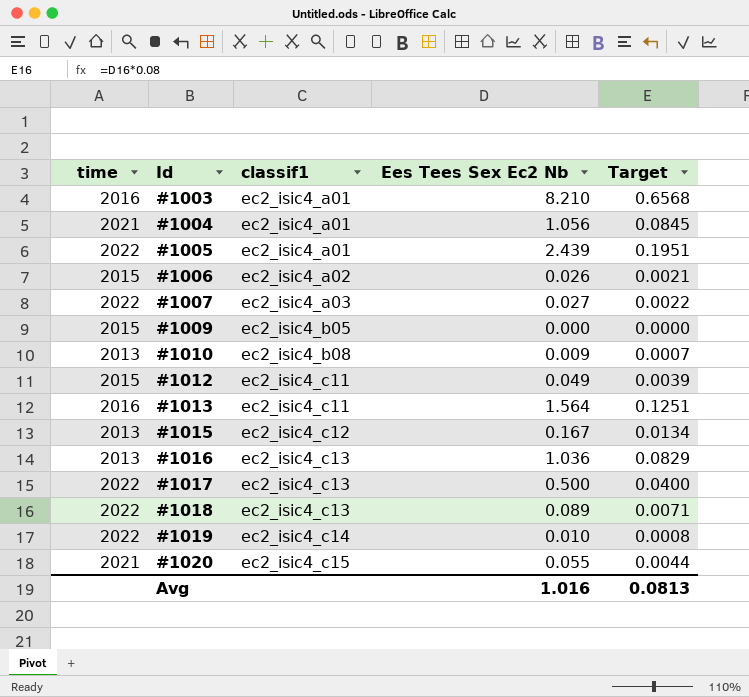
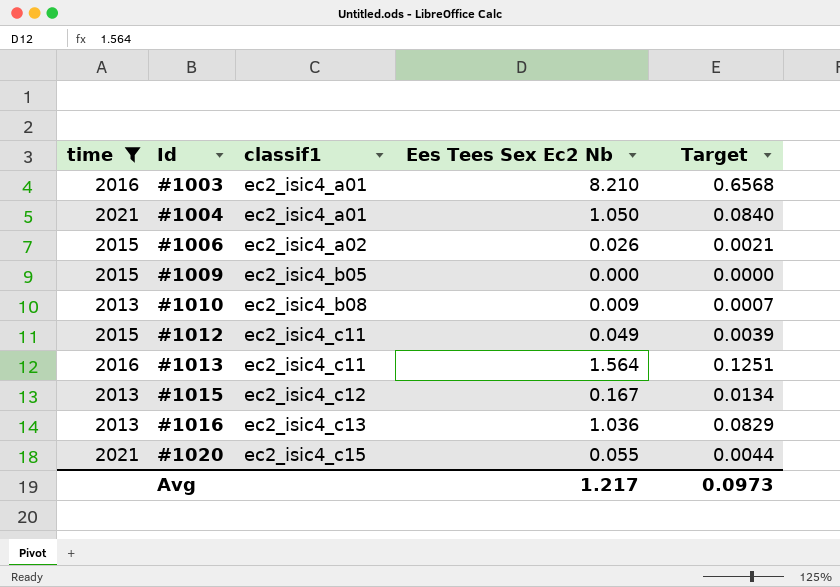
filter: none -> time != 2022
#1004 | Ees Tees Sex Ec2 Nb: 1.056 -> 1.050
#1004 | Target: 0.0845 -> 0.0840
Avg | Ees Tees Sex Ec2 Nb: 1.016 -> 1.217
Avg | Target: 0.0813 -> 0.0973

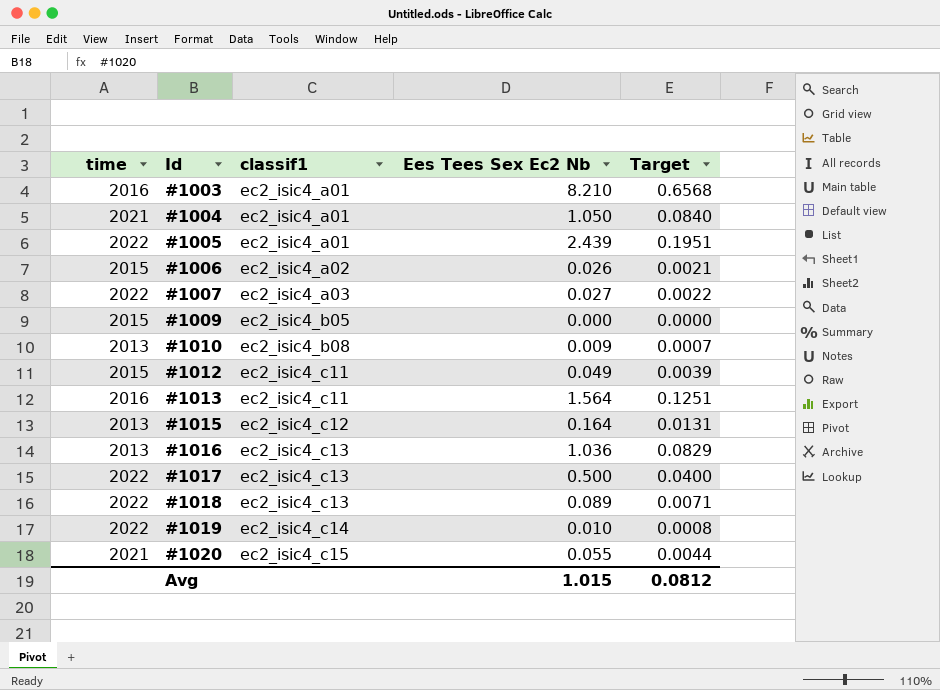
filter: time != 2022 -> none
#1015 | Ees Tees Sex Ec2 Nb: 0.167 -> 0.164
#1015 | Target: 0.0134 -> 0.0131
Avg | Ees Tees Sex Ec2 Nb: 1.217 -> 1.015
Avg | Target: 0.0973 -> 0.0812

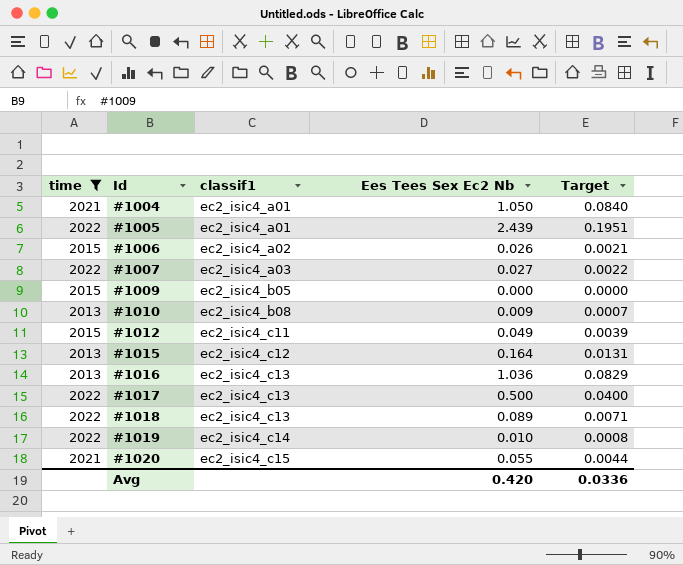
filter: none -> time != 2016
Avg | Ees Tees Sex Ec2 Nb: 1.015 -> 0.420
Avg | Target: 0.0812 -> 0.0336

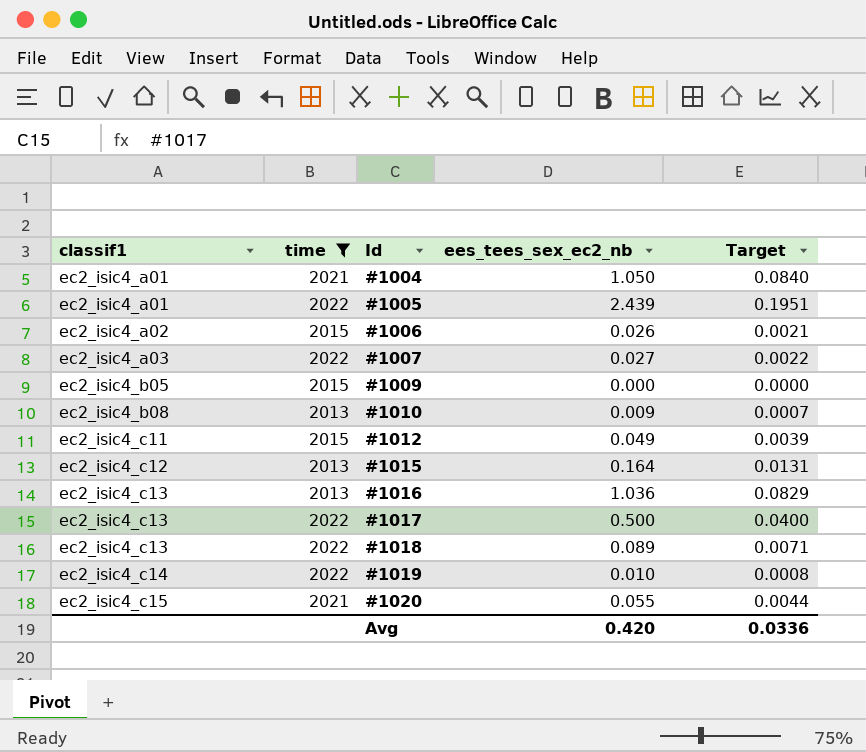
column classif1 | position: 3 -> 1
column name: Ees Tees Sex Ec2 Nb -> ees_tees_sex_ec2_nb

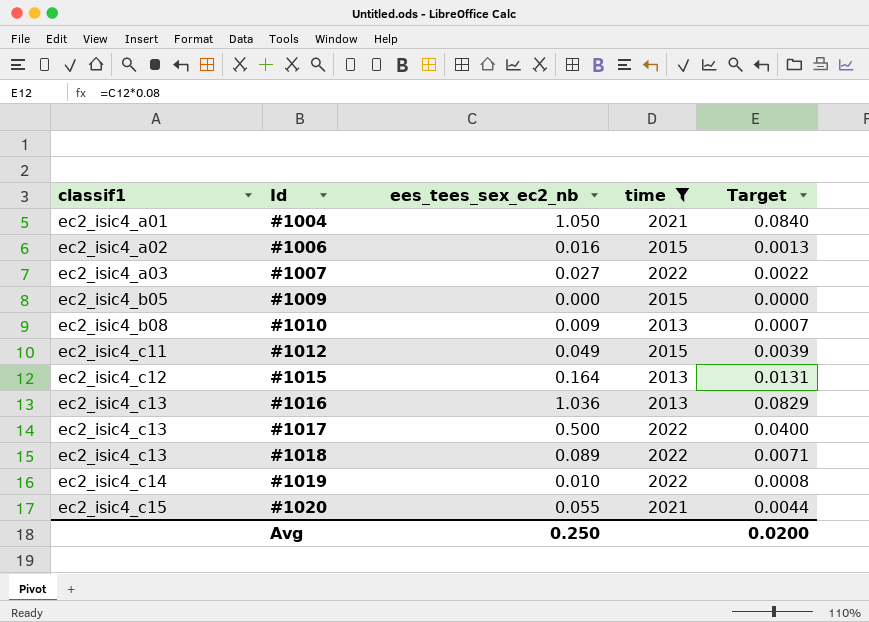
column time | position: 2 -> 4
row #1005: ec2_isic4_a01 | 2022 | 2.439 | 0.1951 -> none
#1006 | ees_tees_sex_ec2_nb: 0.026 -> 0.016
#1006 | Target: 0.0021 -> 0.0013
Avg | ees_tees_sex_ec2_nb: 0.420 -> 0.250
Avg | Target: 0.0336 -> 0.0200

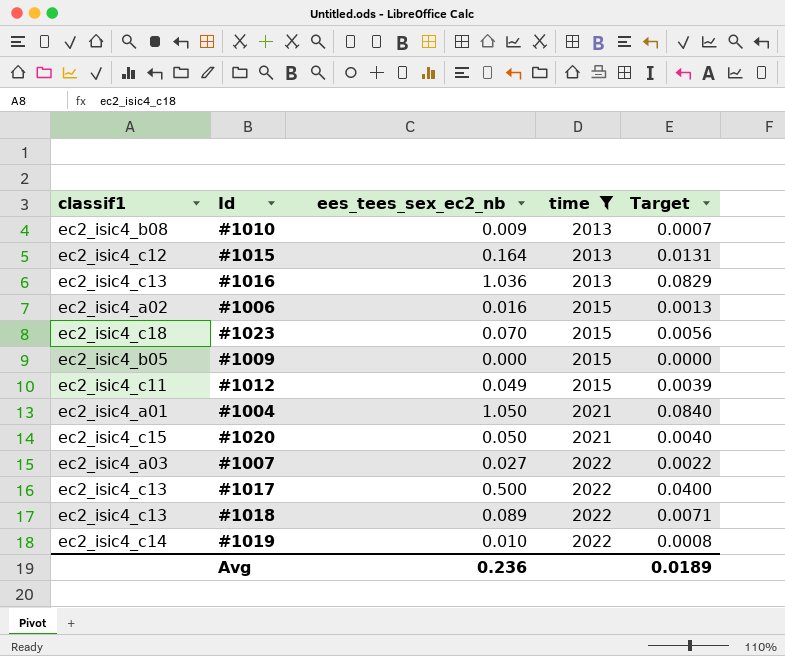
row order: classif1 ascending -> time ascending
row #1023: none -> ec2_isic4_c18 | 0.070 | 2015 | 0.0056
#1020 | ees_tees_sex_ec2_nb: 0.055 -> 0.050
#1020 | Target: 0.0044 -> 0.0040
Avg | ees_tees_sex_ec2_nb: 0.250 -> 0.236
Avg | Target: 0.0200 -> 0.0189

